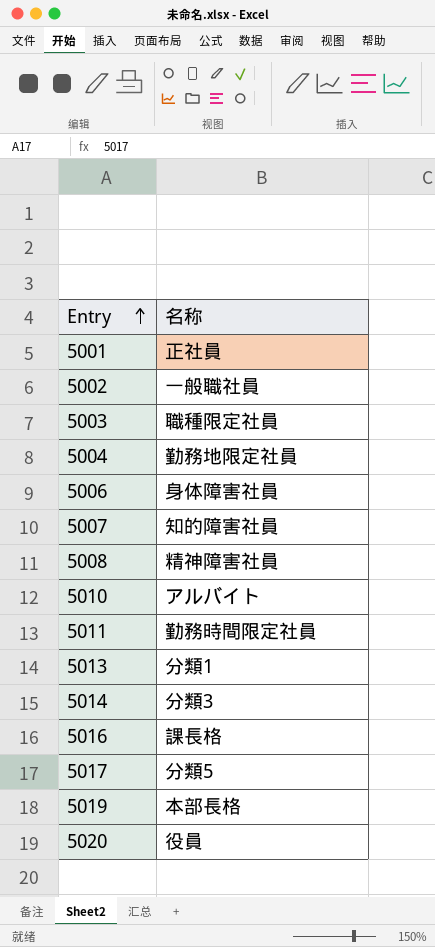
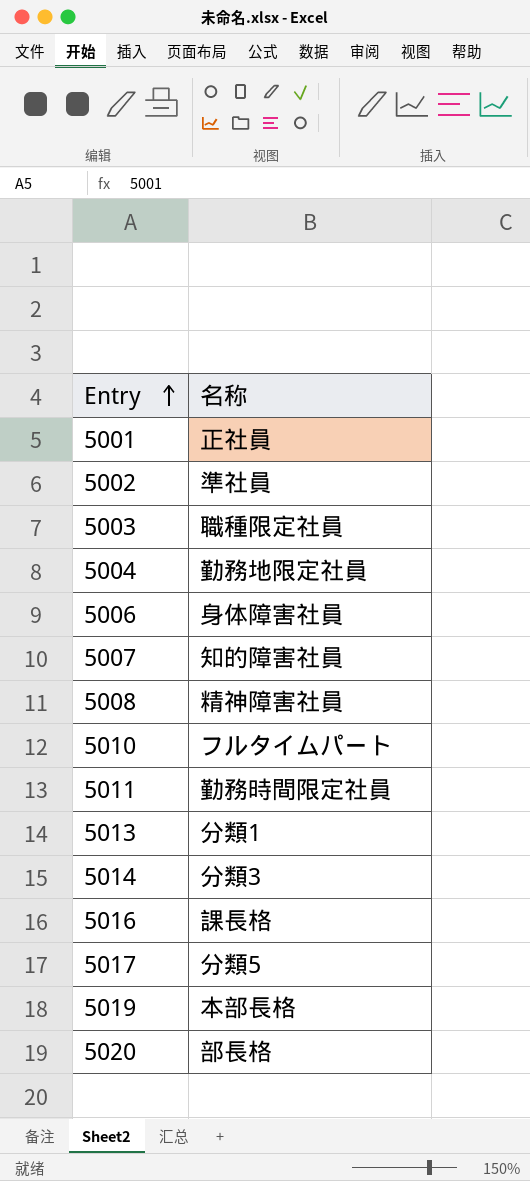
5002 | 名称: 一般職社員 -> 準社員
5010 | 名称: アルバイト -> フルタイムパート
5020 | 名称: 役員 -> 部長格

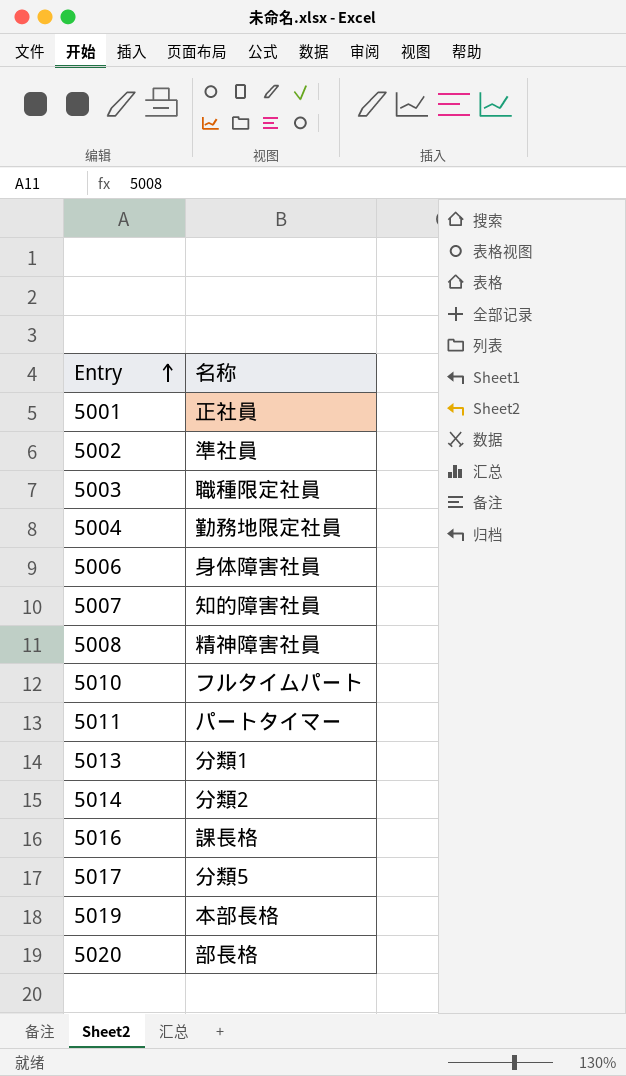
5011 | 名称: 勤務時間限定社員 -> パートタイマー
5014 | 名称: 分類3 -> 分類2

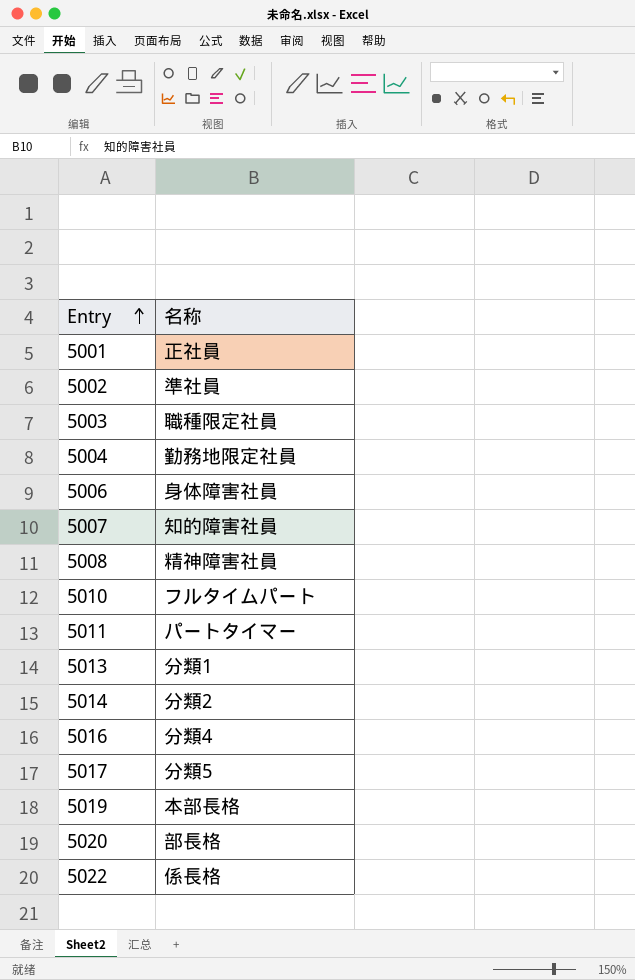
5016 | 名称: 課長格 -> 分類4
row 5022: none -> 係長格

